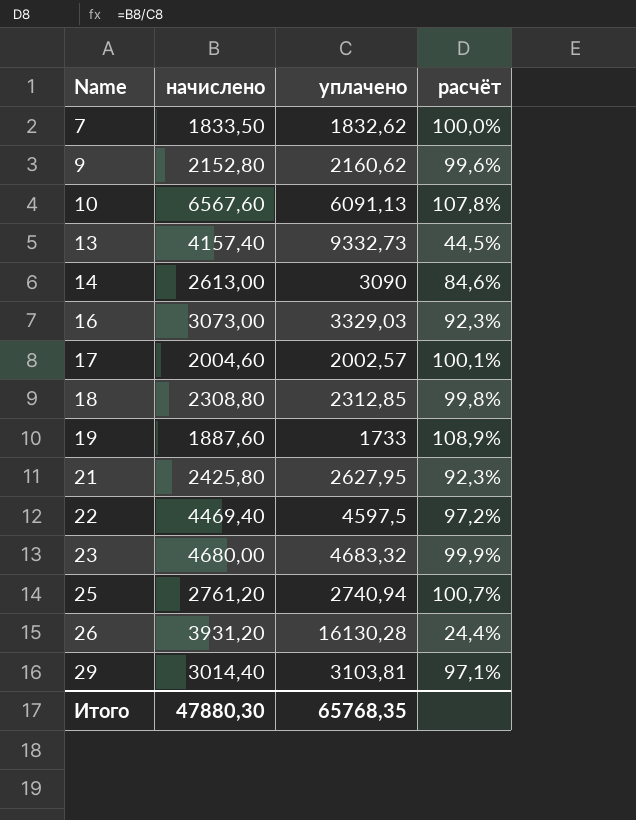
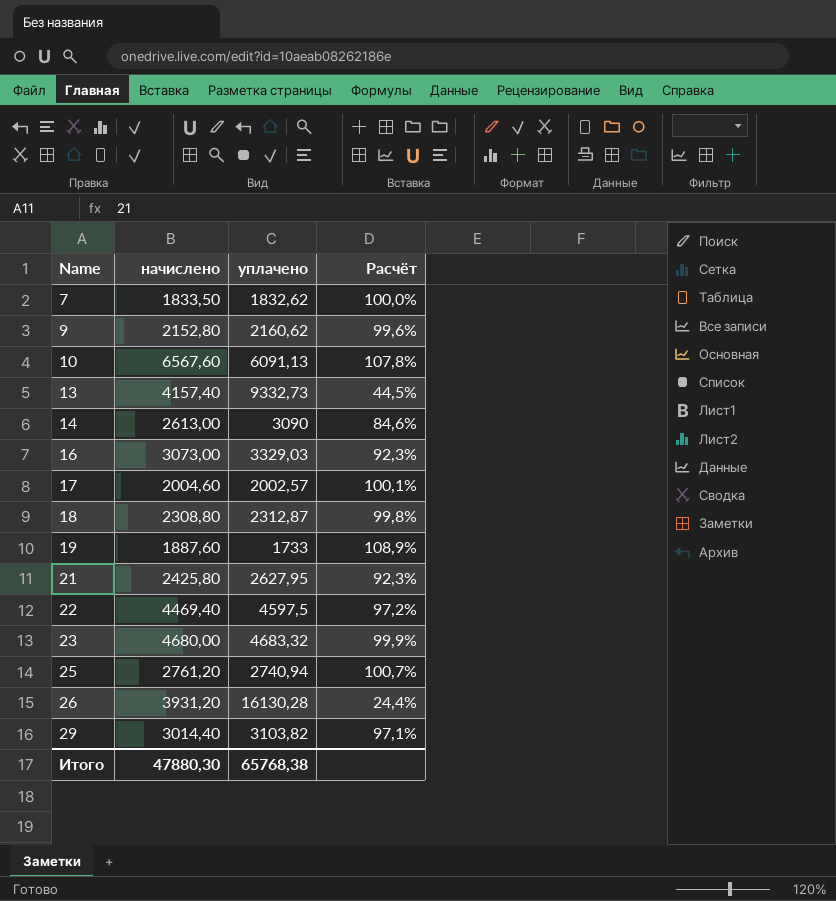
column name: расчёт -> Расчёт
18 | уплачено: 2312,85 -> 2312,87
29 | уплачено: 3103,81 -> 3103,82
Итого | уплачено: 65768,35 -> 65768,38

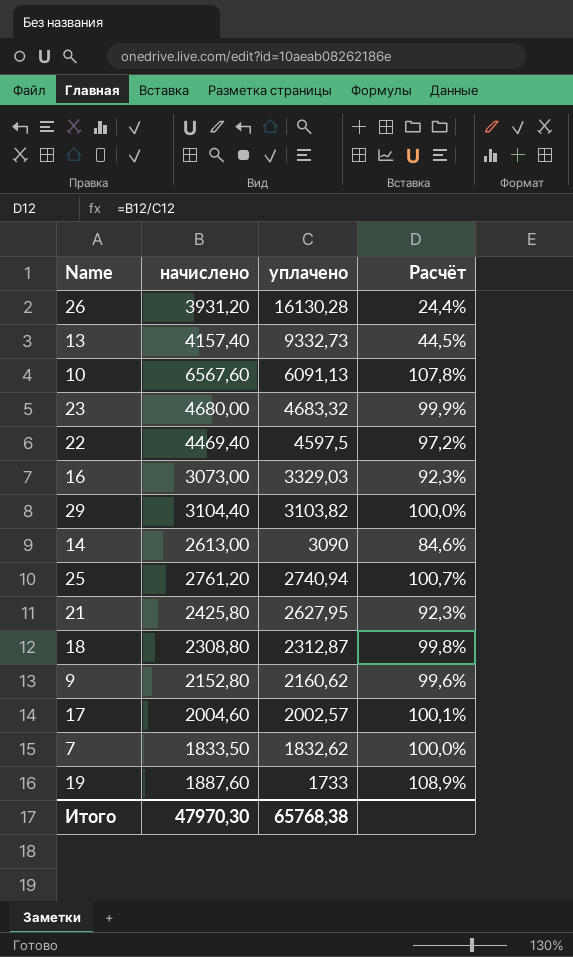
row order: Name ascending -> уплачено descending
29 | начислено: 3014,40 -> 3104,40
29 | Расчёт: 97,1% -> 100,0%
Итого | начислено: 47880,30 -> 47970,30

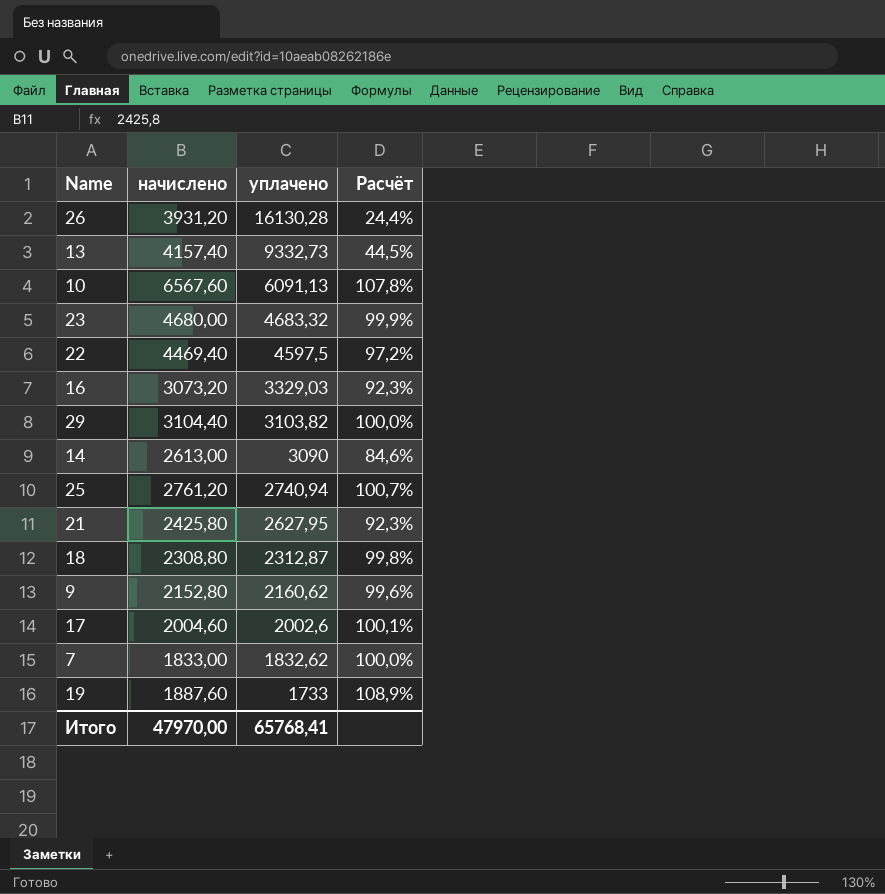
16 | начислено: 3073,00 -> 3073,20
17 | уплачено: 2002,57 -> 2002,6
7 | начислено: 1833,50 -> 1833,00
Итого | начислено: 47970,30 -> 47970,00
Итого | уплачено: 65768,38 -> 65768,41

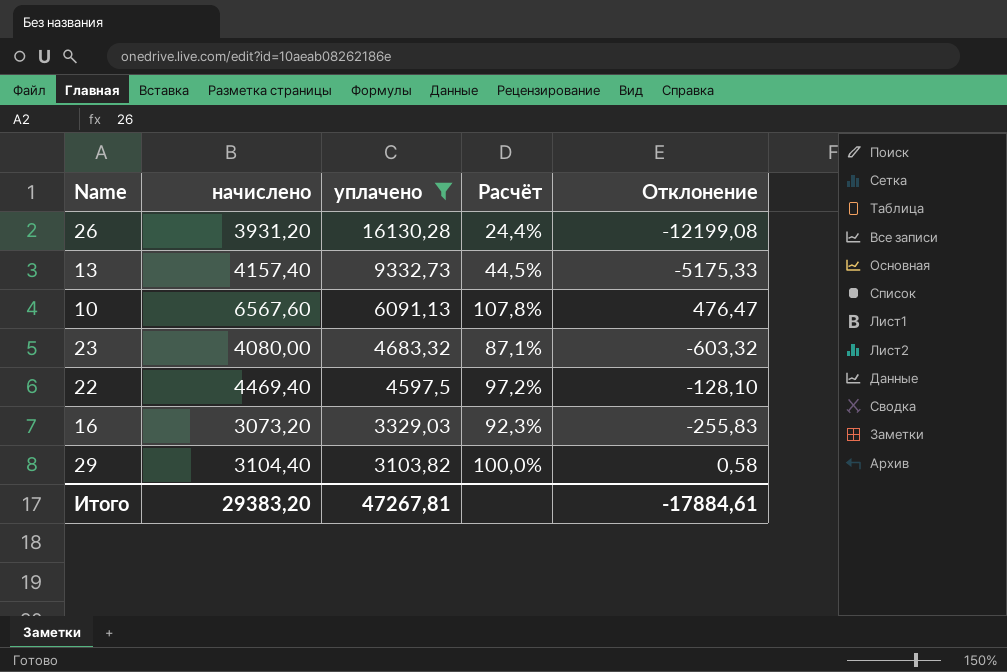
filter: none -> уплачено >= 3103,82
column Отклонение | formula: none -> [начислено] - [уплачено]
23 | начислено: 4680,00 -> 4080,00
23 | Расчёт: 99,9% -> 87,1%
Итого | начислено: 47970,00 -> 29383,20
Итого | уплачено: 65768,41 -> 47267,81

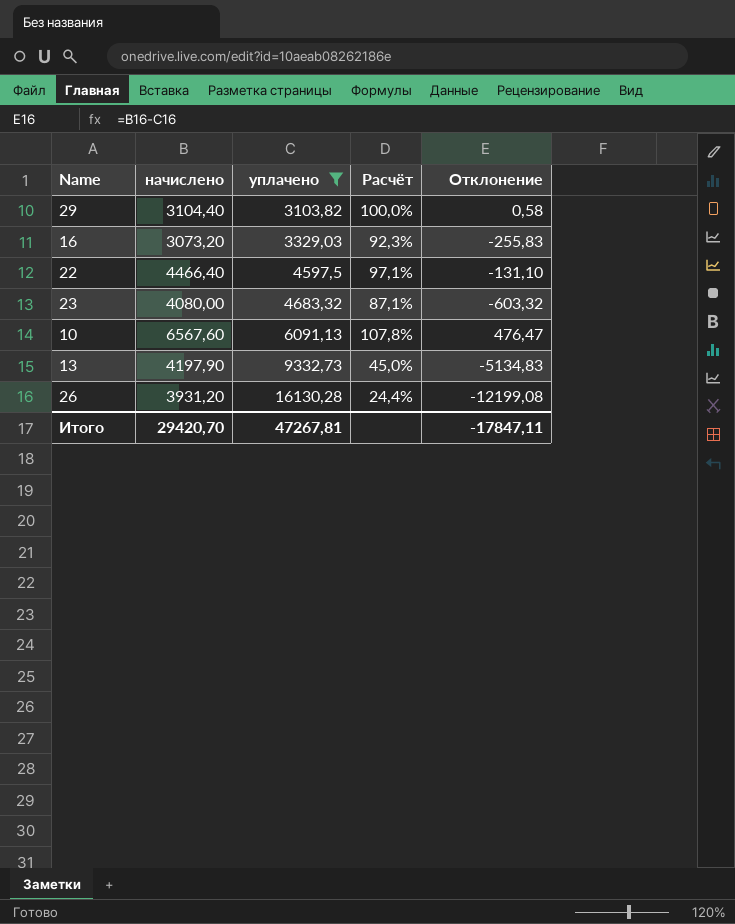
row order: уплачено descending -> уплачено ascending
22 | начислено: 4469,40 -> 4466,40
22 | Расчёт: 97,2% -> 97,1%
22 | Отклонение: -128,10 -> -131,10
13 | начислено: 4157,40 -> 4197,90
13 | Расчёт: 44,5% -> 45,0%
13 | Отклонение: -5175,33 -> -5134,83
Итого | начислено: 29383,20 -> 29420,70
Итого | Отклонение: -17884,61 -> -17847,11

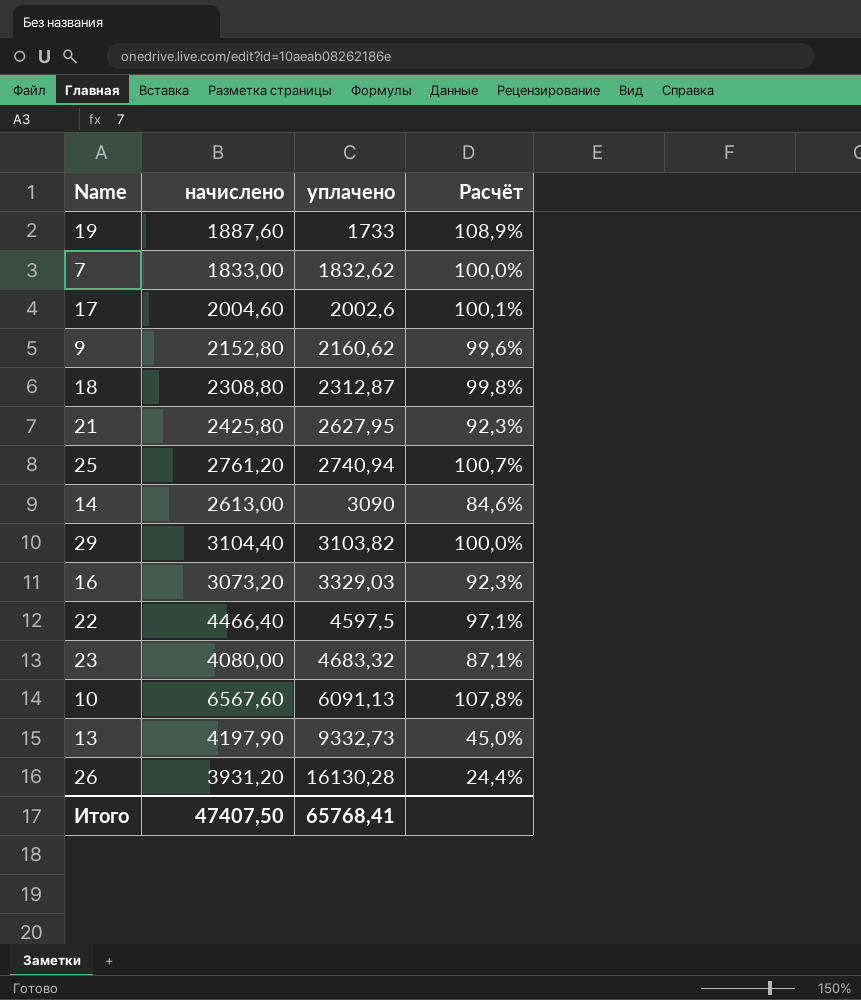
filter: уплачено >= 3103,82 -> none
column Отклонение | formula: [начислено] - [уплачено] -> none
Итого | начислено: 29420,70 -> 47407,50
Итого | уплачено: 47267,81 -> 65768,41

